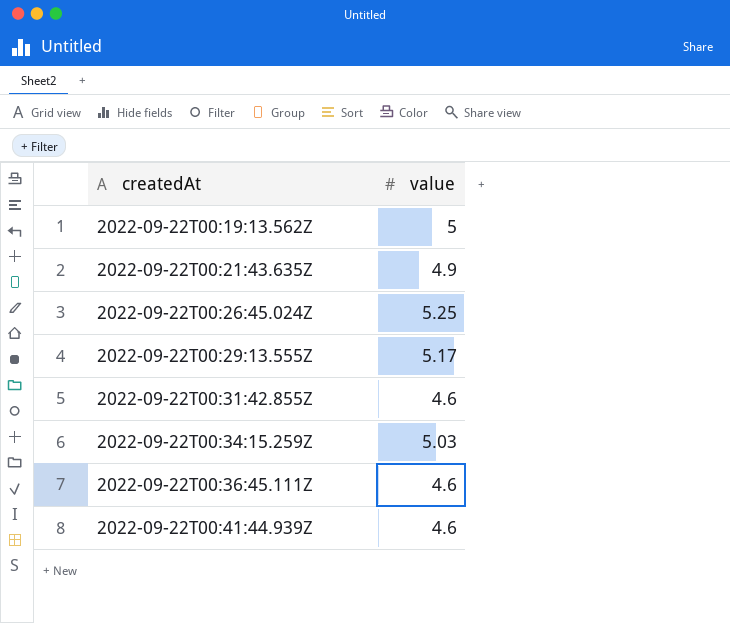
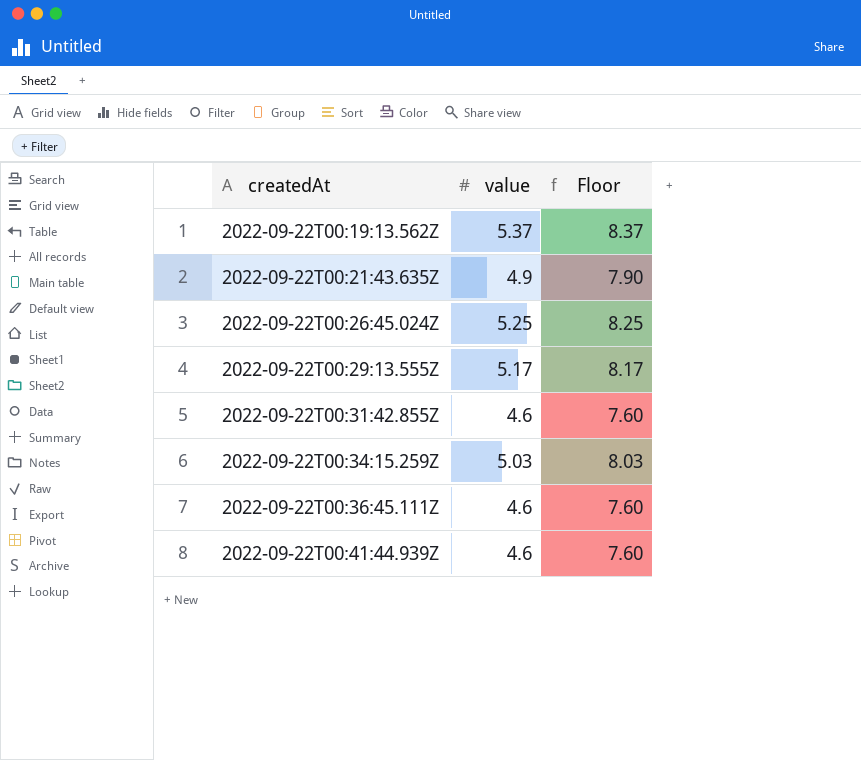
column Floor | formula: none -> [value] + 3
2022-09-22T00:19:13.562Z | value: 5 -> 5.37

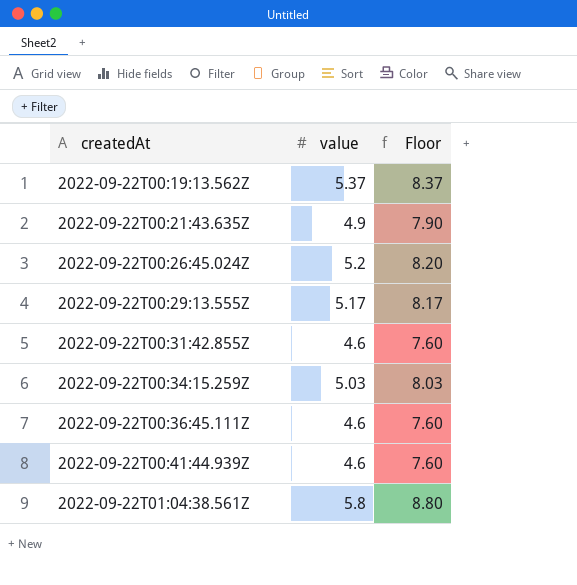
2022-09-22T00:26:45.024Z | value: 5.25 -> 5.2
2022-09-22T00:26:45.024Z | Floor: 8.25 -> 8.20
row 2022-09-22T01:04:38.561Z: none -> 5.8 | 8.80

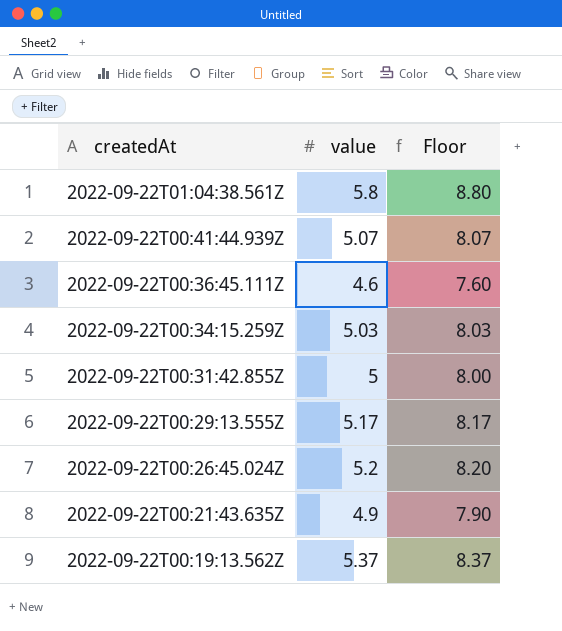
row order: createdAt ascending -> createdAt descending
2022-09-22T00:41:44.939Z | value: 4.6 -> 5.07
2022-09-22T00:41:44.939Z | Floor: 7.60 -> 8.07
2022-09-22T00:31:42.855Z | value: 4.6 -> 5
2022-09-22T00:31:42.855Z | Floor: 7.60 -> 8.00

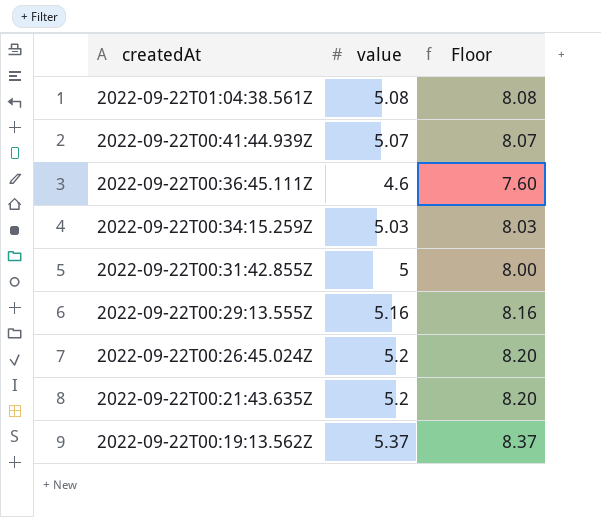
2022-09-22T01:04:38.561Z | value: 5.8 -> 5.08
2022-09-22T01:04:38.561Z | Floor: 8.80 -> 8.08
2022-09-22T00:29:13.555Z | value: 5.17 -> 5.16
2022-09-22T00:29:13.555Z | Floor: 8.17 -> 8.16
2022-09-22T00:21:43.635Z | value: 4.9 -> 5.2
2022-09-22T00:21:43.635Z | Floor: 7.90 -> 8.20

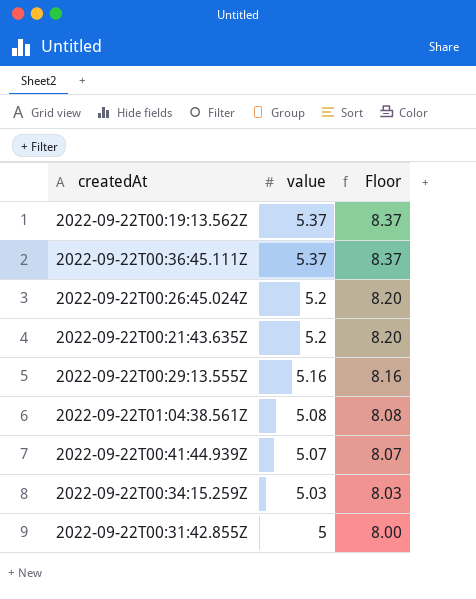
row order: createdAt descending -> value descending
2022-09-22T00:36:45.111Z | value: 4.6 -> 5.37
2022-09-22T00:36:45.111Z | Floor: 7.60 -> 8.37

